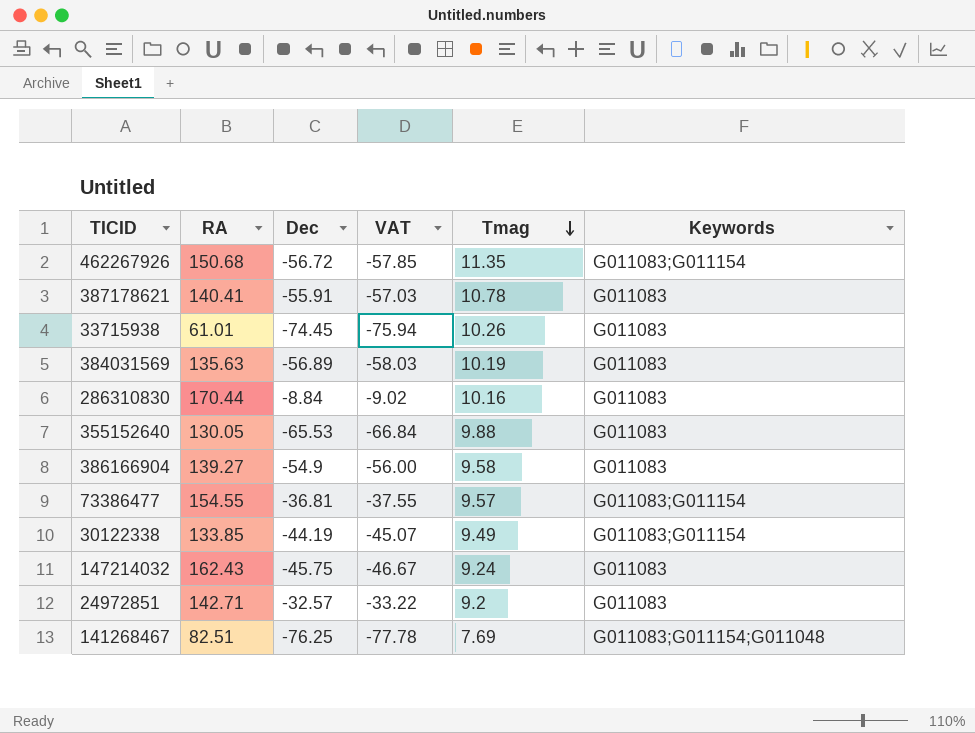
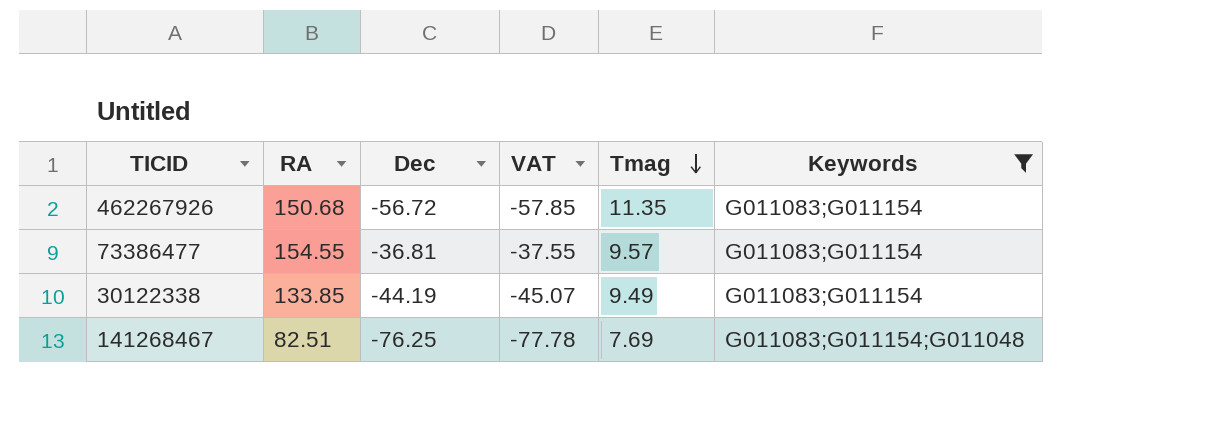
filter: none -> Keywords != G011083

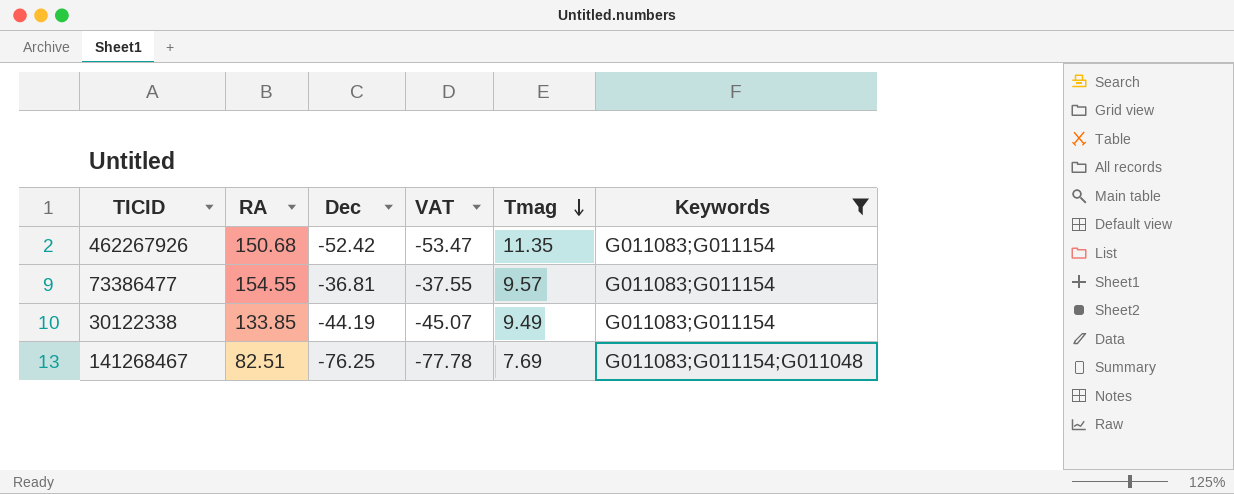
462267926 | Dec: -56.72 -> -52.42
462267926 | VAT: -57.85 -> -53.47

